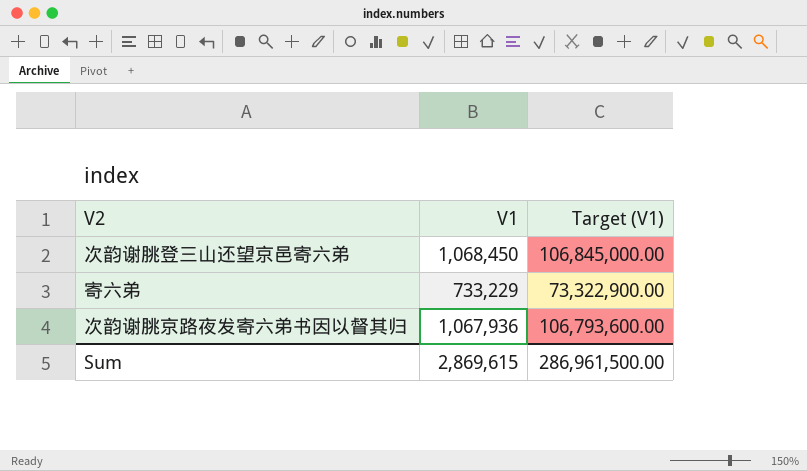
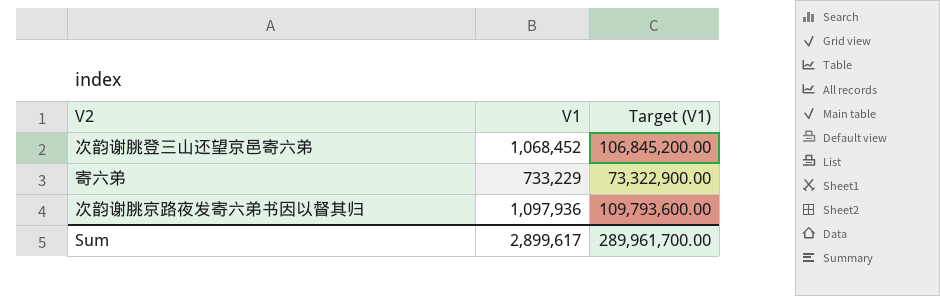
次韵谢朓登三山还望京邑寄六弟 | V1: 1,068,450 -> 1,068,452
次韵谢朓登三山还望京邑寄六弟 | Target (V1): 106,845,000.00 -> 106,845,200.00
次韵谢朓京路夜发寄六弟书因以督其归 | V1: 1,067,936 -> 1,097,936
次韵谢朓京路夜发寄六弟书因以督其归 | Target (V1): 106,793,600.00 -> 109,793,600.00
Sum | V1: 2,869,615 -> 2,899,617
Sum | Target (V1): 286,961,500.00 -> 289,961,700.00

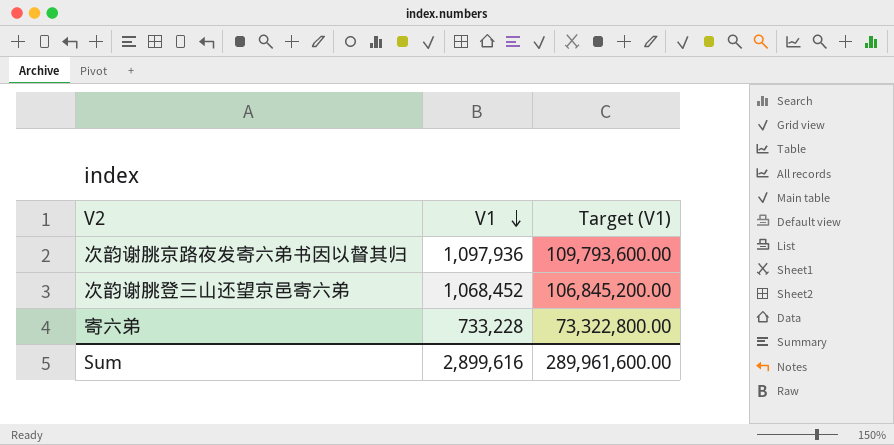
row order: none -> V1 descending
寄六弟 | V1: 733,229 -> 733,228
寄六弟 | Target (V1): 73,322,900.00 -> 73,322,800.00
Sum | V1: 2,899,617 -> 2,899,616
Sum | Target (V1): 289,961,700.00 -> 289,961,600.00

